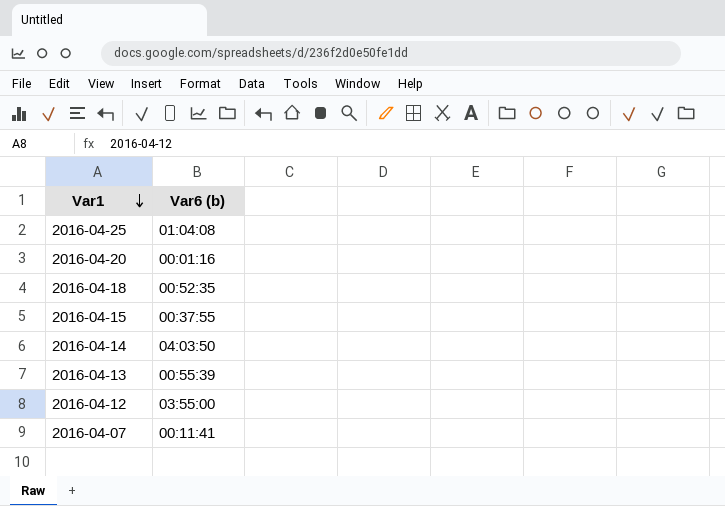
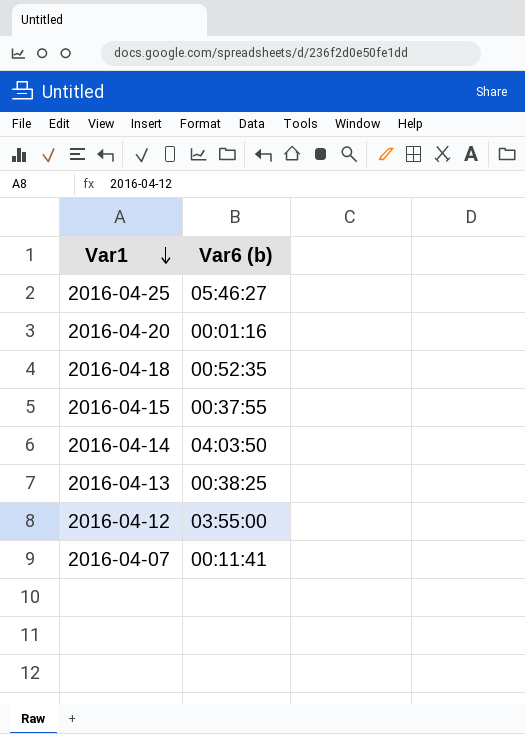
2016-04-25 | Var6 (b): 01:04:08 -> 05:46:27
2016-04-13 | Var6 (b): 00:55:39 -> 00:38:25

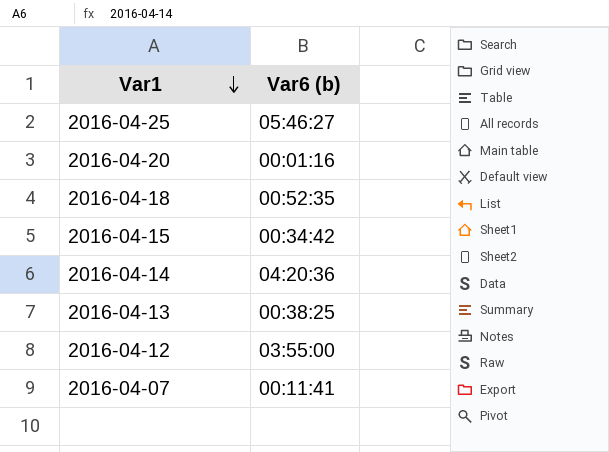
2016-04-15 | Var6 (b): 00:37:55 -> 00:34:42
2016-04-14 | Var6 (b): 04:03:50 -> 04:20:36

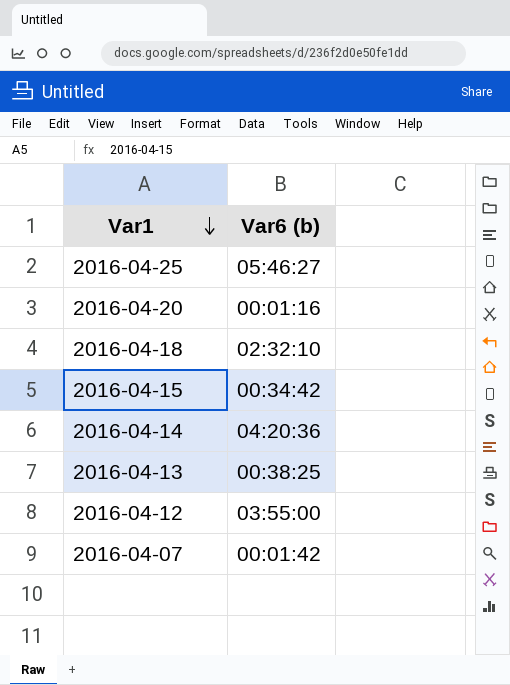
2016-04-18 | Var6 (b): 00:52:35 -> 02:32:10
2016-04-07 | Var6 (b): 00:11:41 -> 00:01:42

